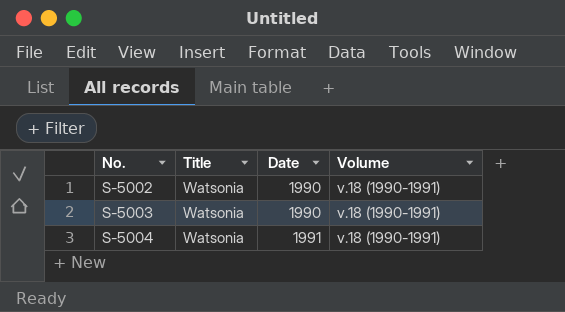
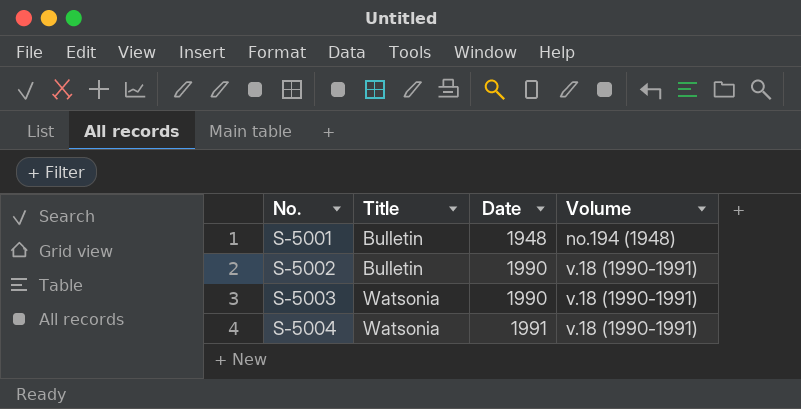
row S-5001: none -> Bulletin | 1948 | no.194 (1948)
S-5002 | Title: Watsonia -> Bulletin

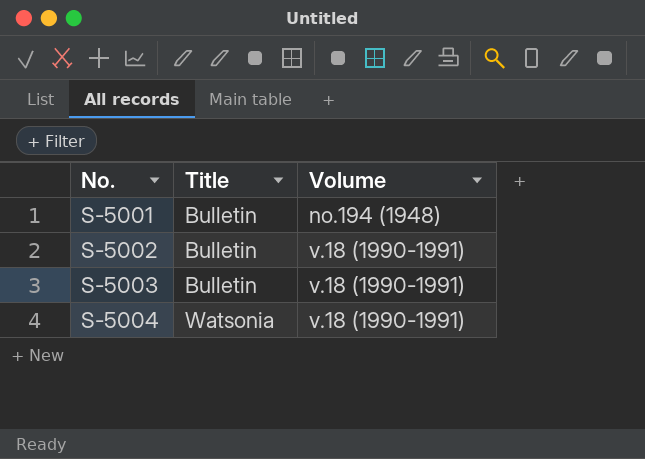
column Date | position: 3 -> none
S-5003 | Title: Watsonia -> Bulletin

